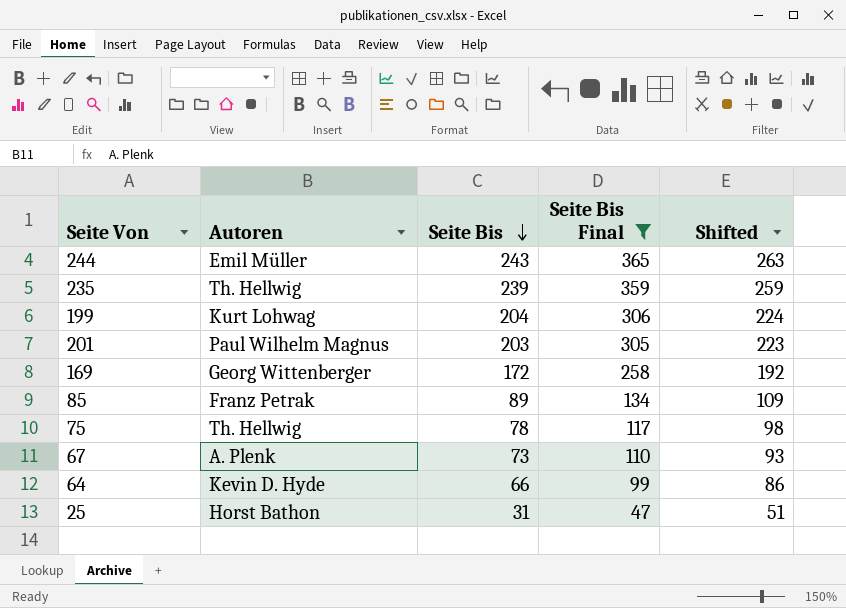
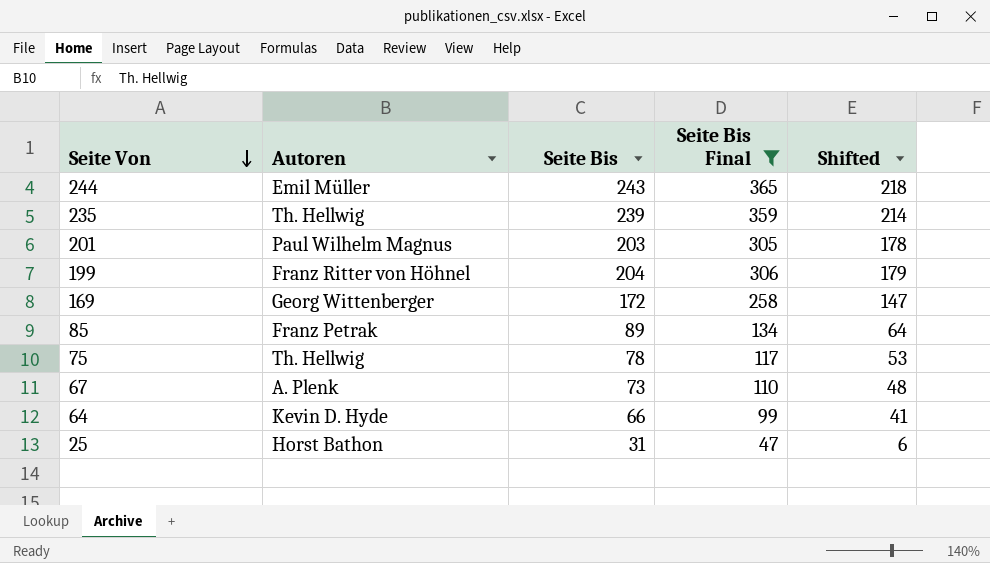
row order: Seite Bis descending -> Seite Von descending
column Shifted | formula: [Seite Bis] + 20 -> [Seite Bis] - 25
199 | Autoren: Kurt Lohwag -> Franz Ritter von Höhnel

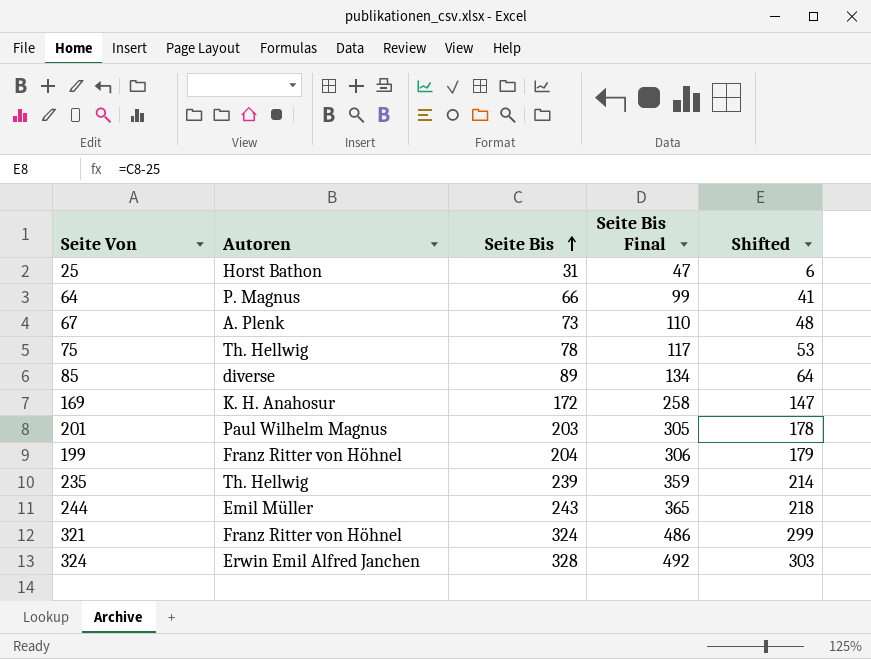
filter: Seite Bis Final <= 365 -> none
row order: Seite Von descending -> Seite Bis ascending
64 | Autoren: Kevin D. Hyde -> P. Magnus
85 | Autoren: Franz Petrak -> diverse
169 | Autoren: Georg Wittenberger -> K. H. Anahosur

